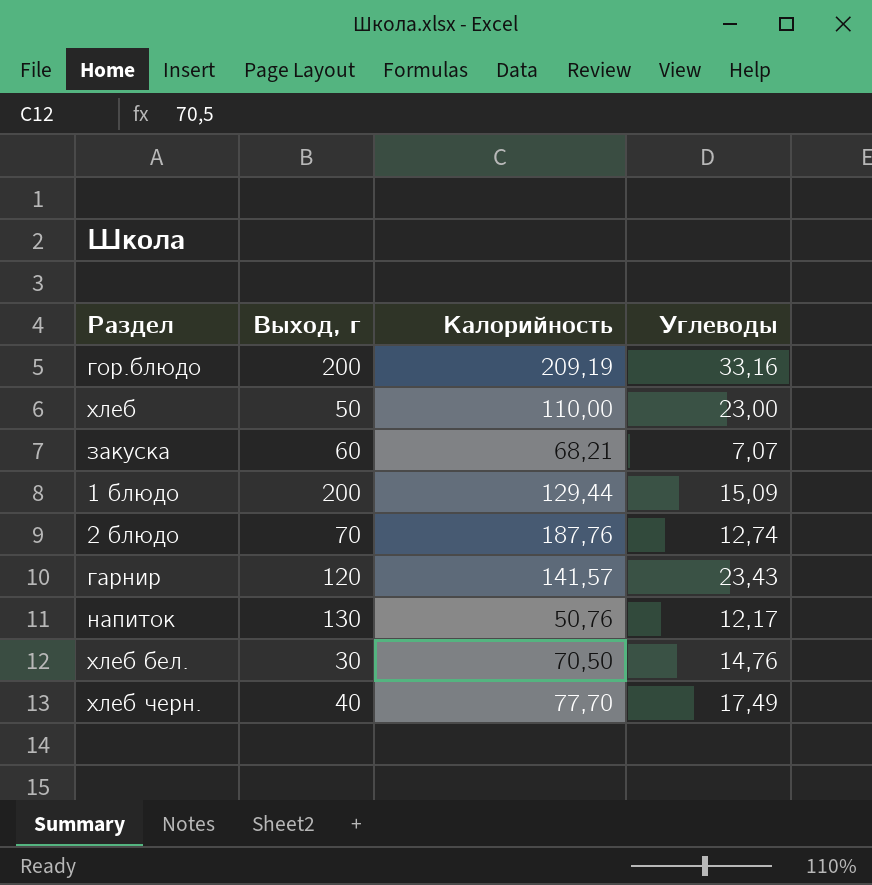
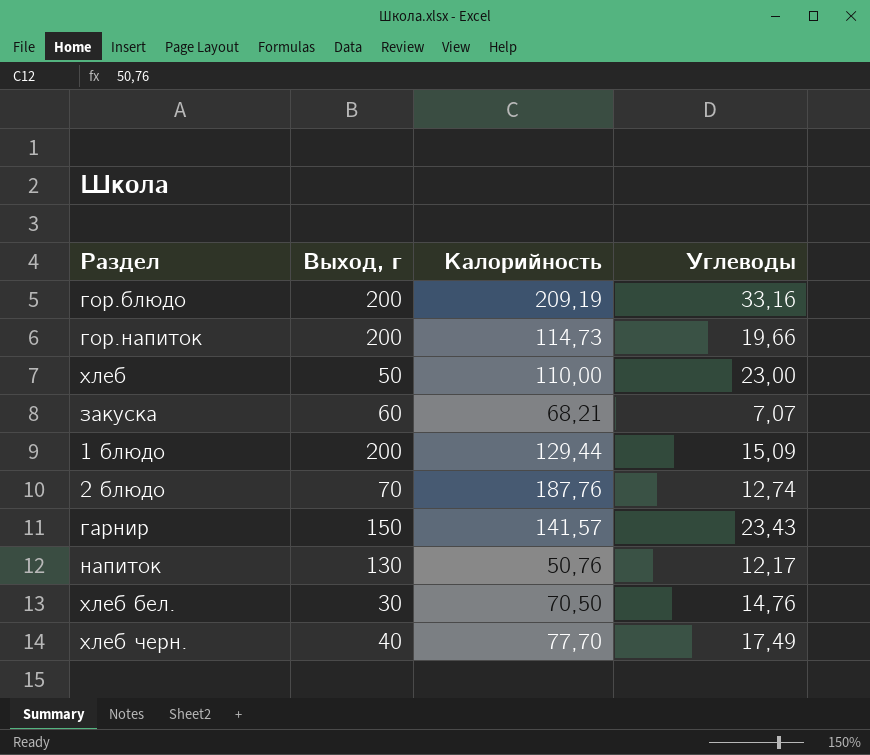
row гор.напиток: none -> 200 | 114,73 | 19,66
гарнир | Выход, г: 120 -> 150

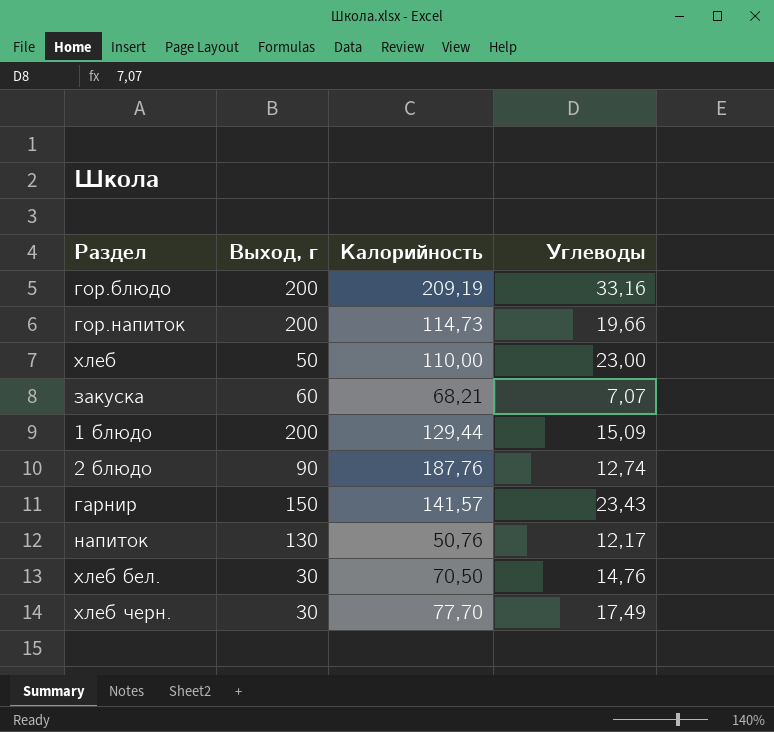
2 блюдо | Выход, г: 70 -> 90
хлеб черн. | Выход, г: 40 -> 30

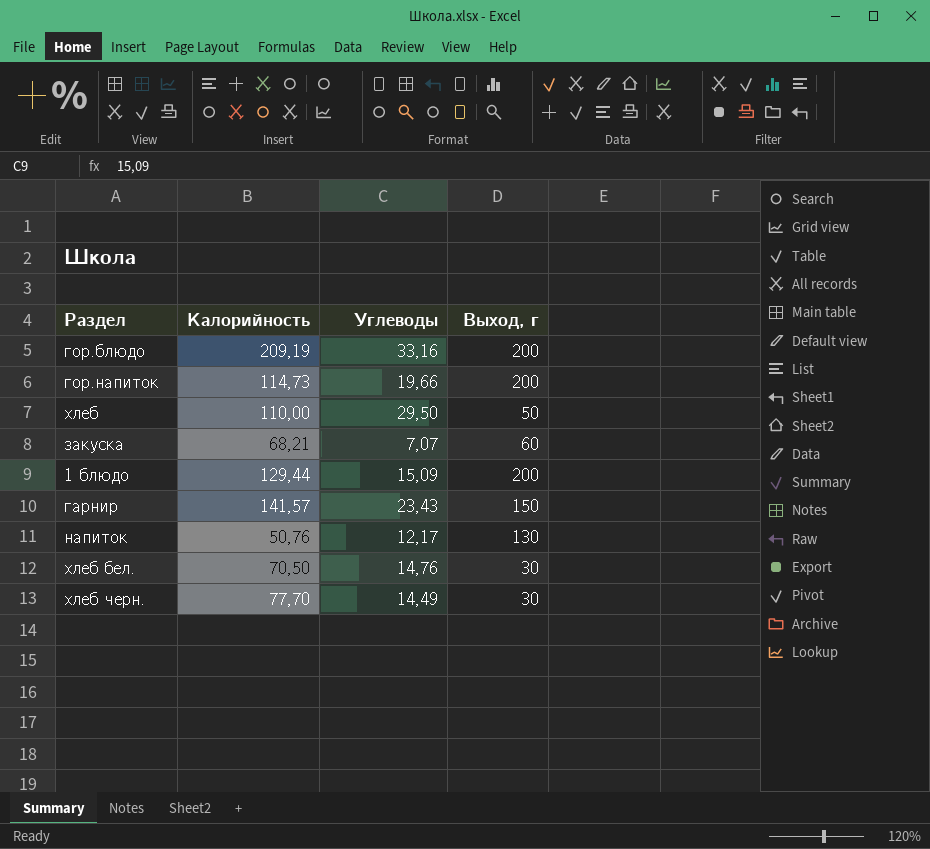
column Выход, г | position: 2 -> 4
row 2 блюдо: 90 | 187,76 | 12,74 -> none
хлеб | Углеводы: 23,00 -> 29,50
хлеб черн. | Углеводы: 17,49 -> 14,49

